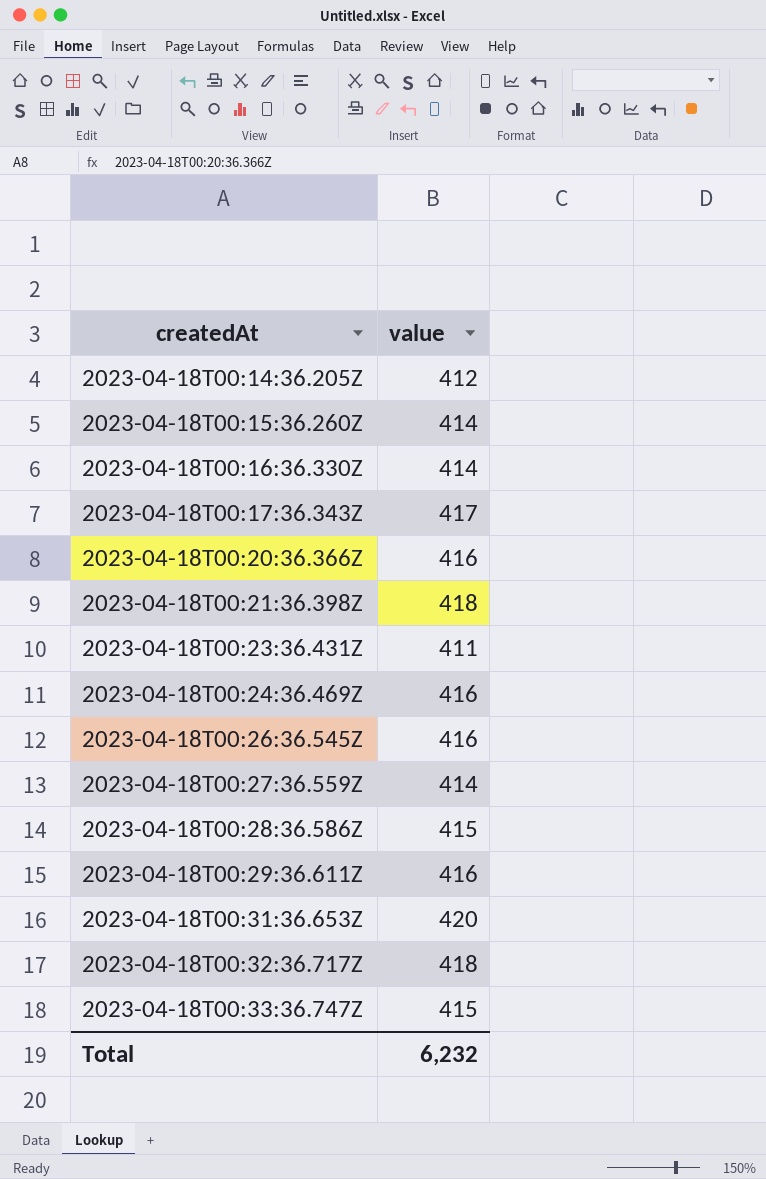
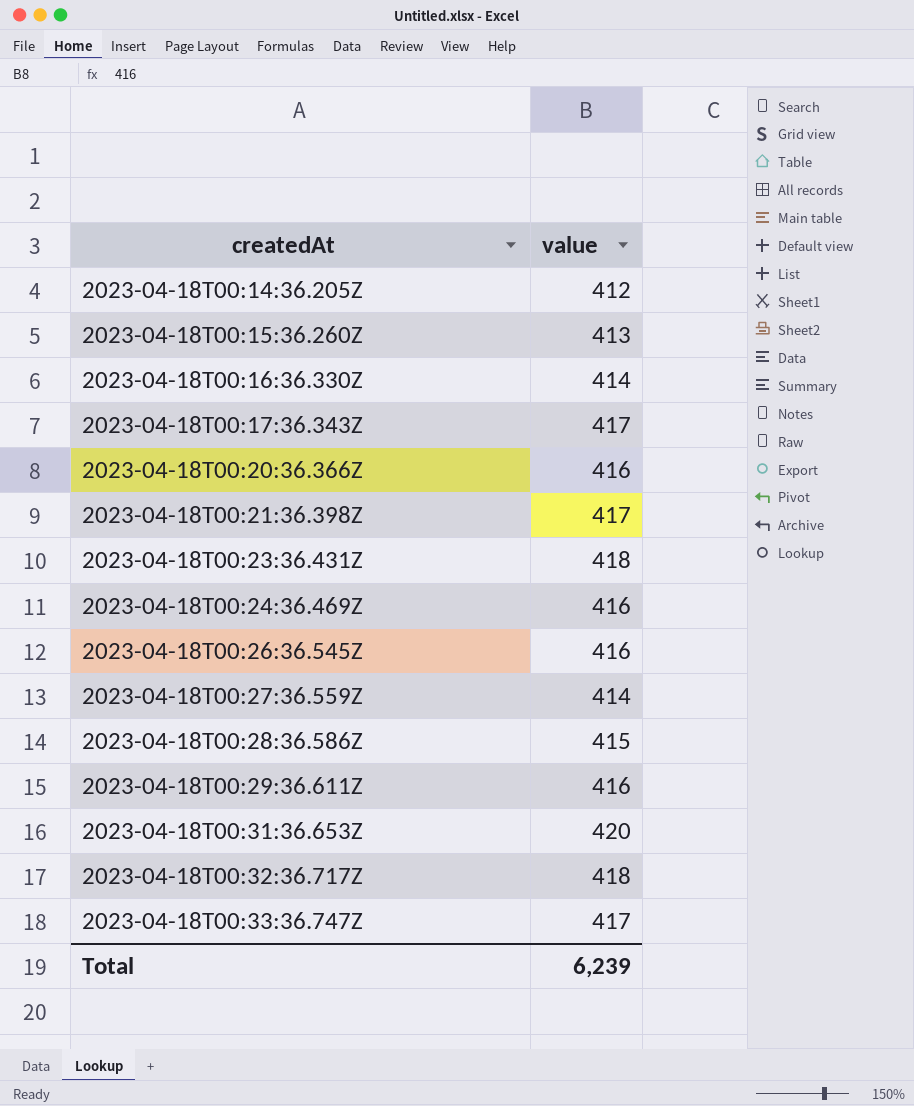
2023-04-18T00:15:36.260Z | value: 414 -> 413
2023-04-18T00:21:36.398Z | value: 418 -> 417
2023-04-18T00:23:36.431Z | value: 411 -> 418
2023-04-18T00:33:36.747Z | value: 415 -> 417
Total | value: 6,232 -> 6,239

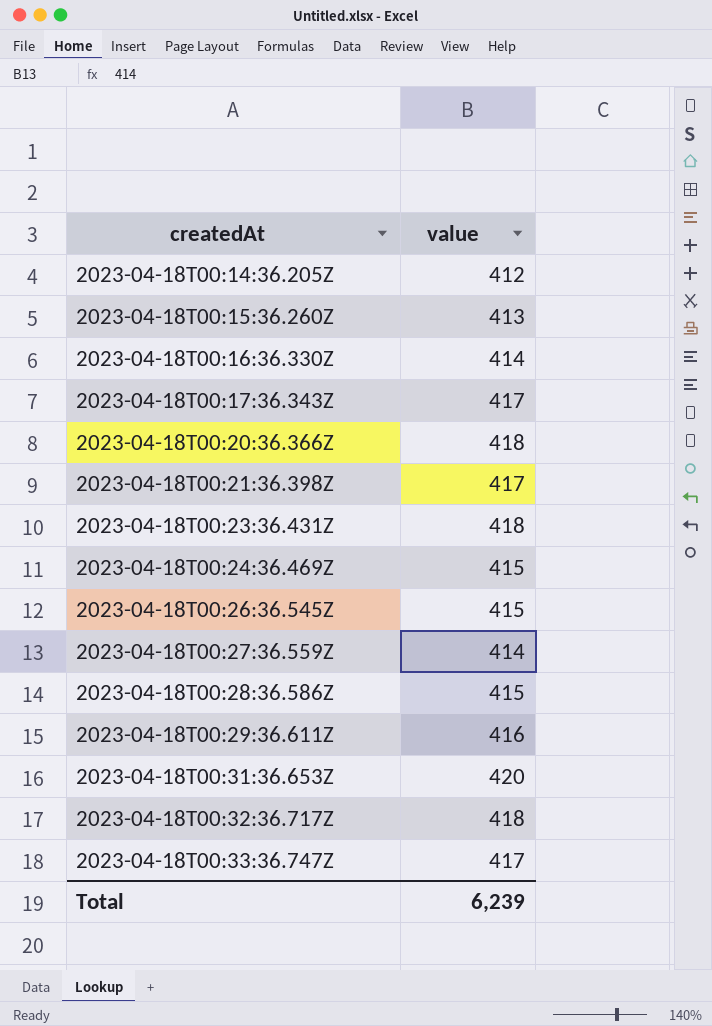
2023-04-18T00:20:36.366Z | value: 416 -> 418
2023-04-18T00:24:36.469Z | value: 416 -> 415
2023-04-18T00:26:36.545Z | value: 416 -> 415

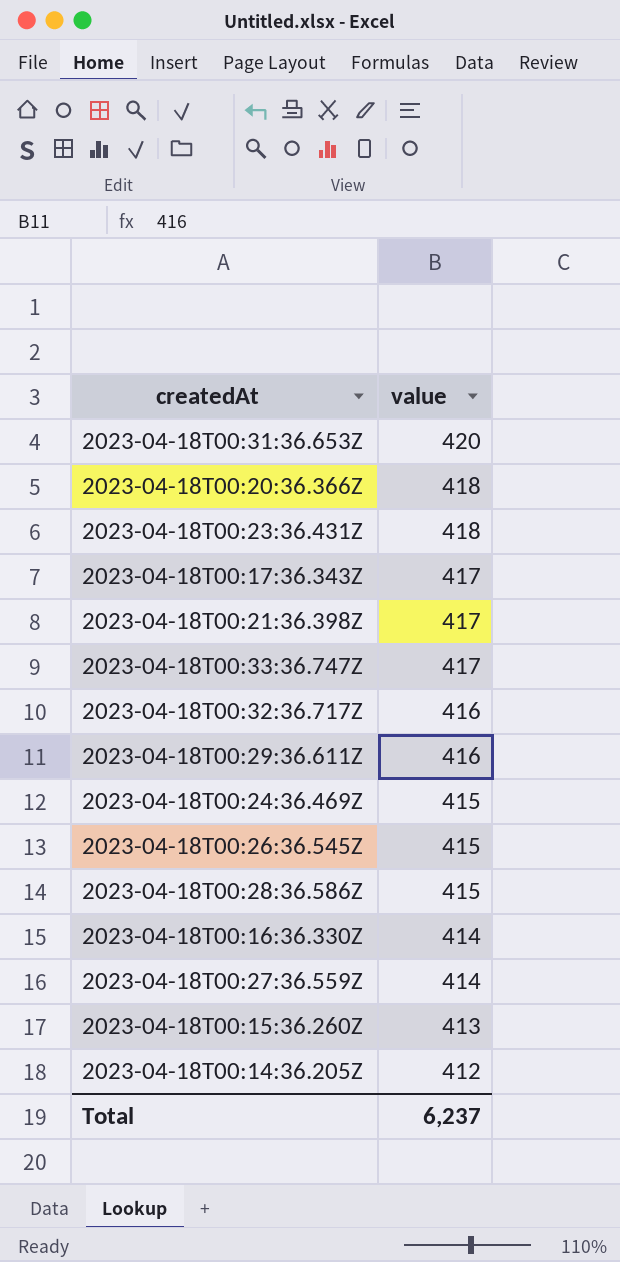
row order: createdAt ascending -> value descending
2023-04-18T00:32:36.717Z | value: 418 -> 416
Total | value: 6,239 -> 6,237

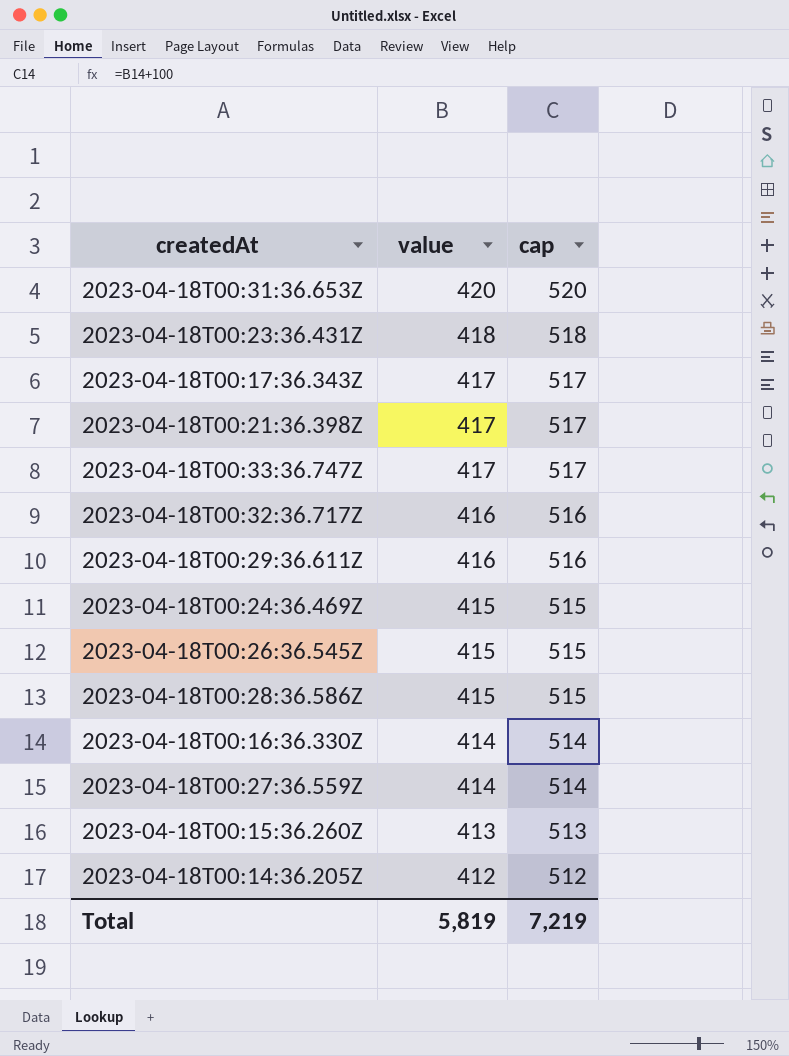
column cap | formula: none -> [value] + 100
row 2023-04-18T00:20:36.366Z: 418 -> none
Total | value: 6,237 -> 5,819

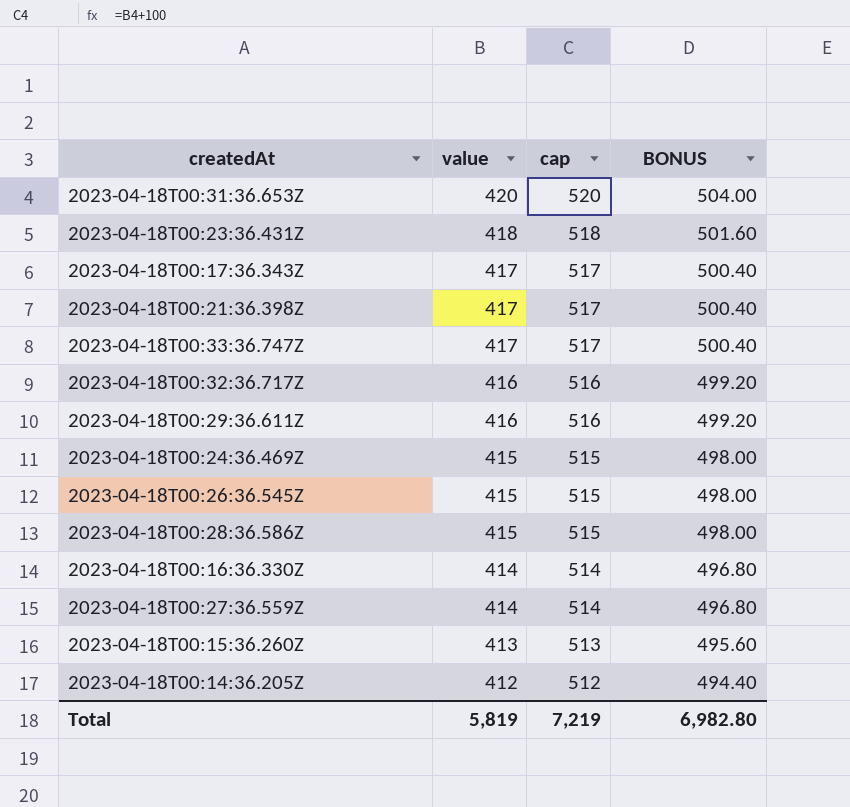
column BONUS | formula: none -> [value] * 1.2

